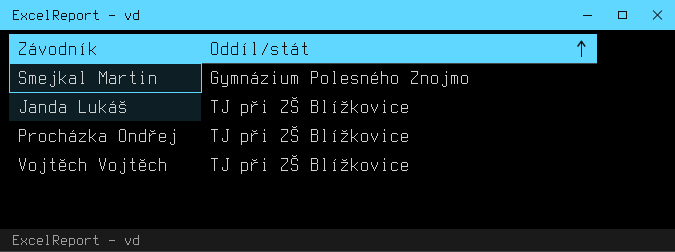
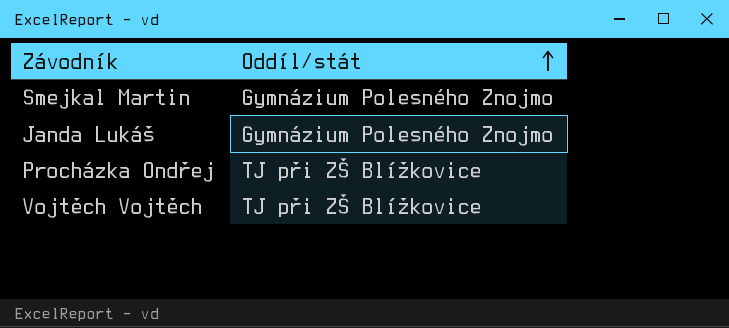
Janda Lukáš | Oddíl/stát: TJ při ZŠ Blížkovice -> Gymnázium Polesného Znojmo

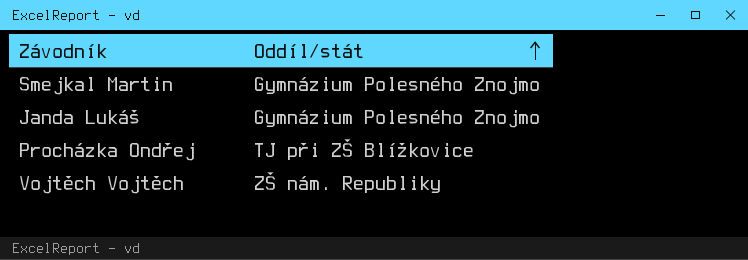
Vojtěch Vojtěch | Oddíl/stát: TJ při ZŠ Blížkovice -> ZŠ nám. Republiky

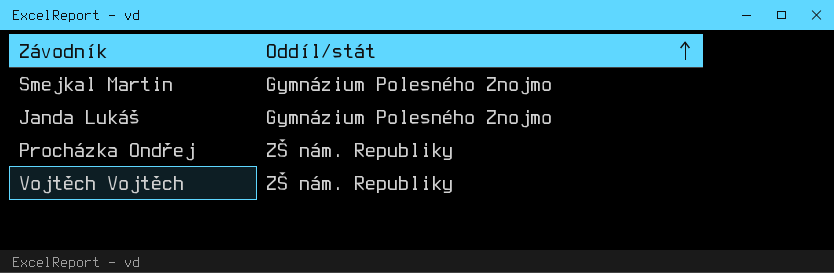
Procházka Ondřej | Oddíl/stát: TJ při ZŠ Blížkovice -> ZŠ nám. Republiky

